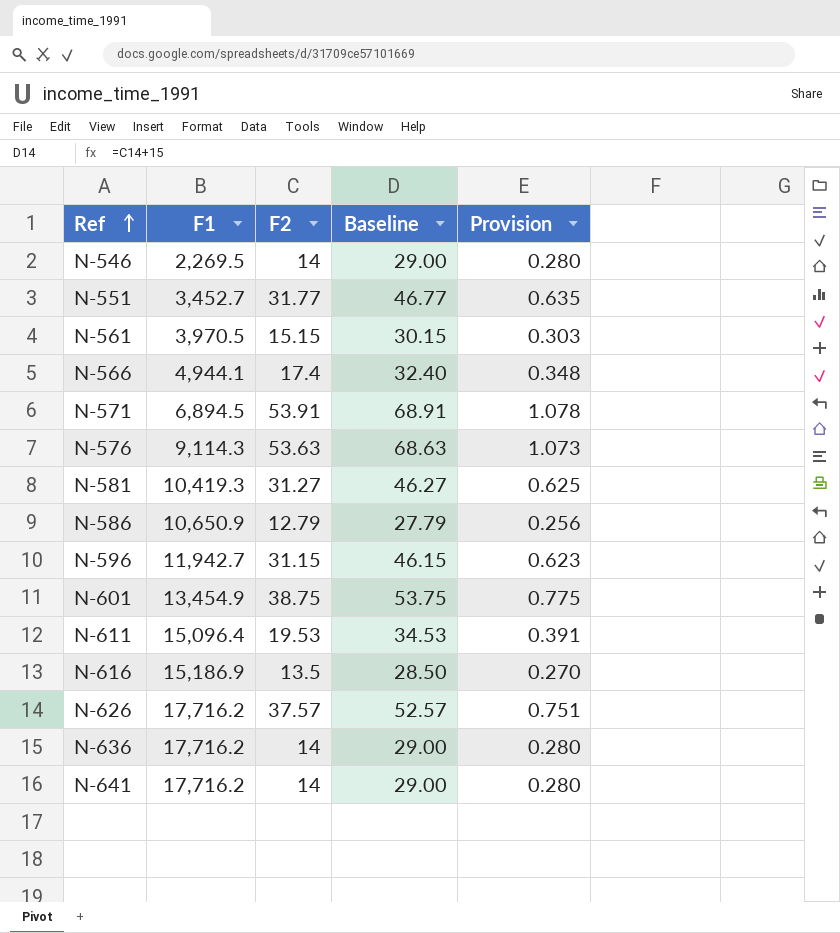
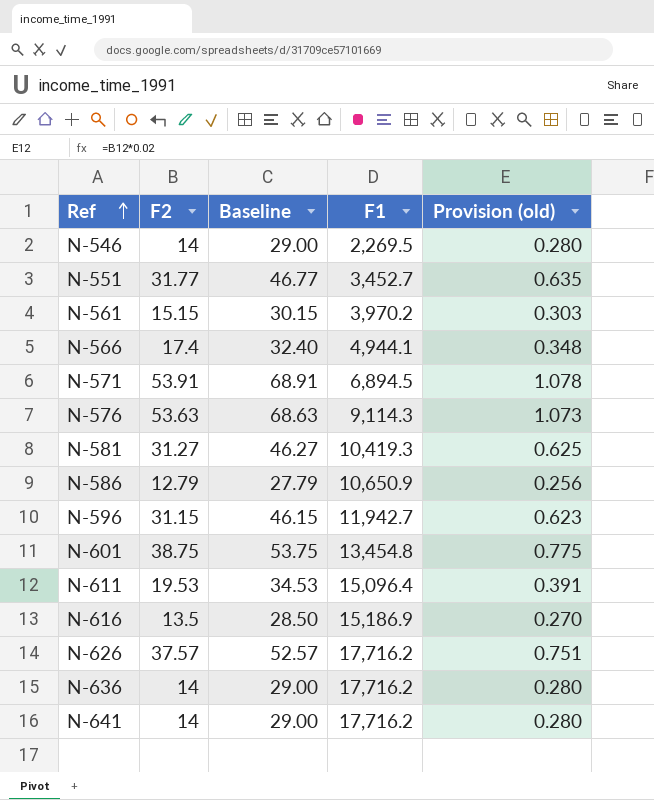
column F1 | position: 2 -> 4
column name: Provision -> Provision (old)
N-561 | F1: 3,970.5 -> 3,970.2
N-601 | F1: 13,454.9 -> 13,454.8

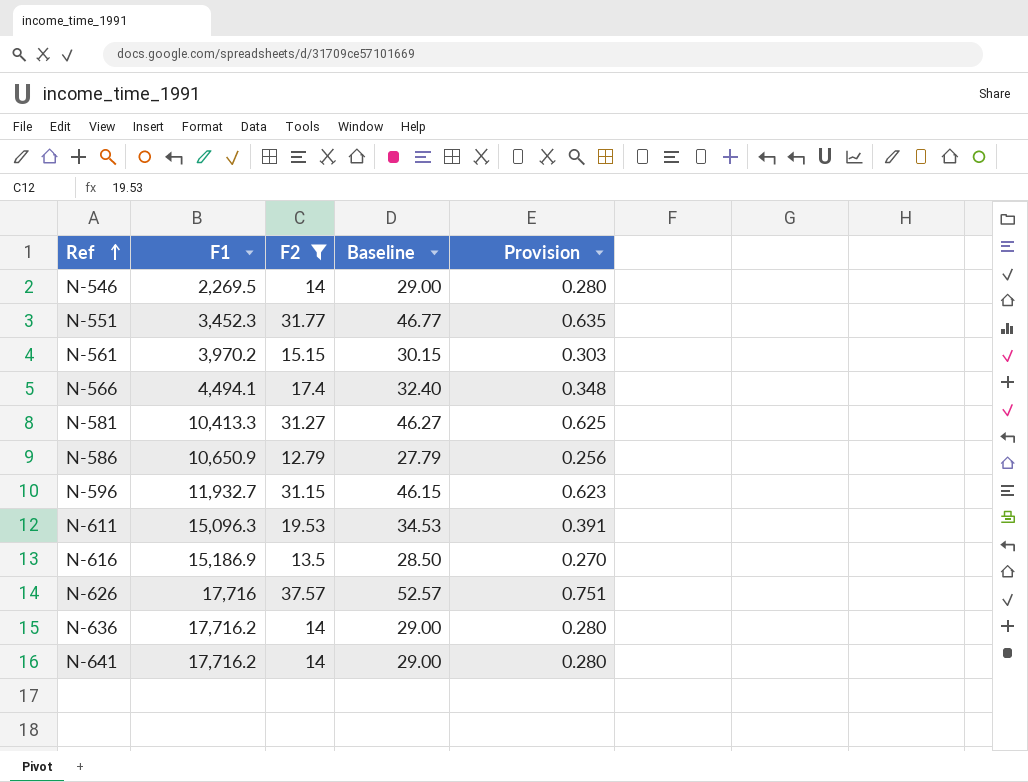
filter: none -> F2 <= 37.57
column F1 | position: 4 -> 2
column name: Provision (old) -> Provision
N-551 | F1: 3,452.7 -> 3,452.3
N-566 | F1: 4,944.1 -> 4,494.1
N-581 | F1: 10,419.3 -> 10,413.3
N-596 | F1: 11,942.7 -> 11,932.7
N-611 | F1: 15,096.4 -> 15,096.3
N-626 | F1: 17,716.2 -> 17,716

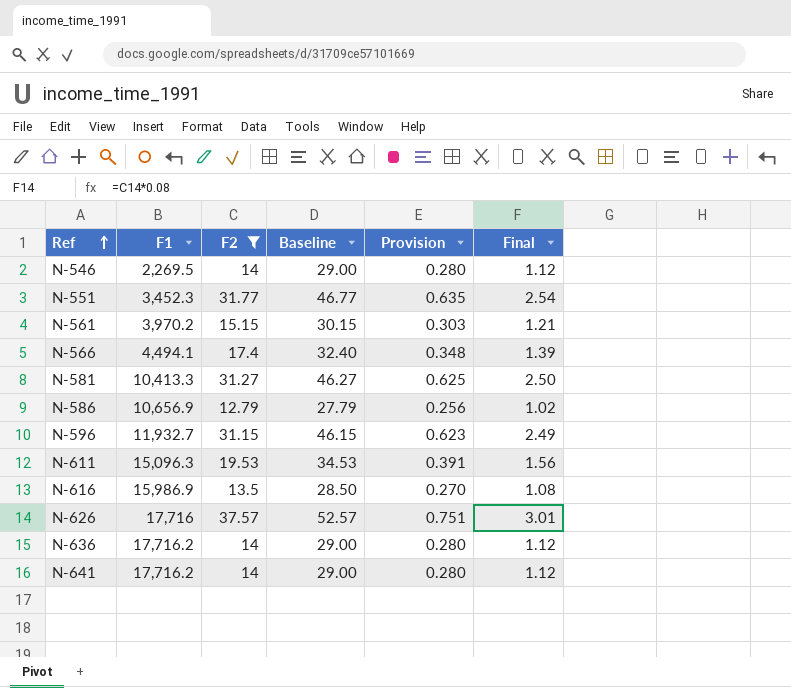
column Final | formula: none -> [F2] * 0.08
N-586 | F1: 10,650.9 -> 10,656.9
N-616 | F1: 15,186.9 -> 15,986.9

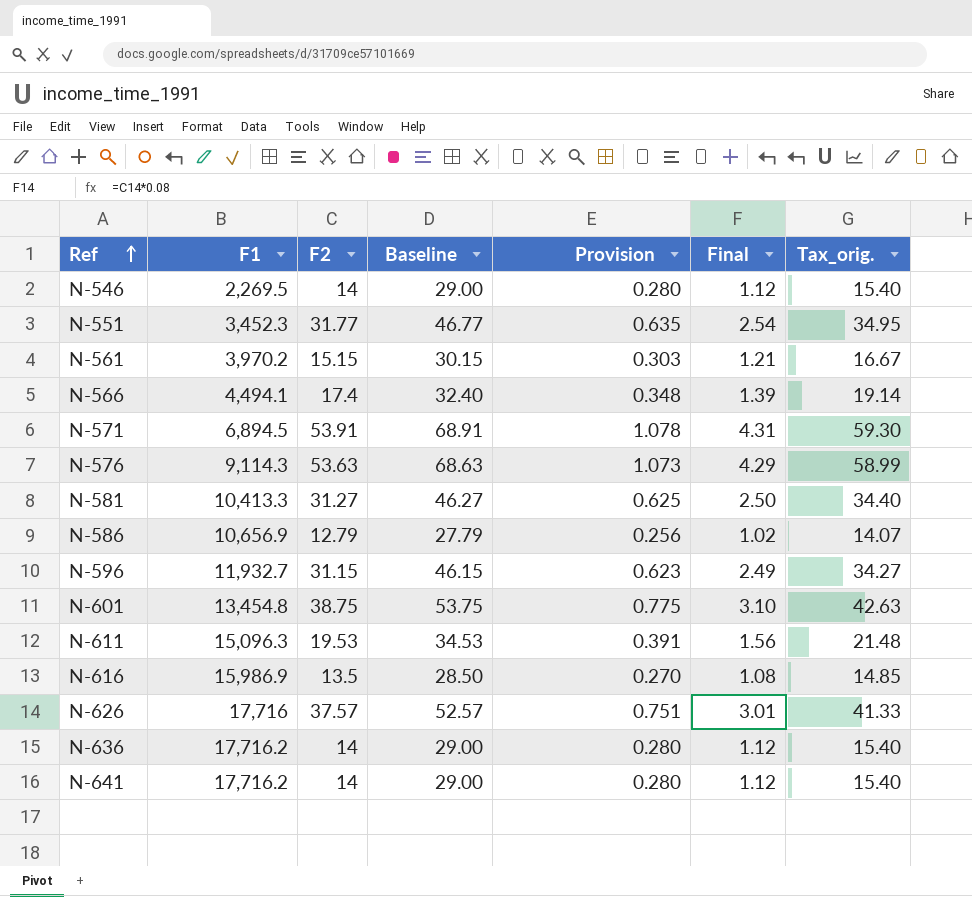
filter: F2 <= 37.57 -> none
column Tax_orig. | formula: none -> [F2] * 1.1

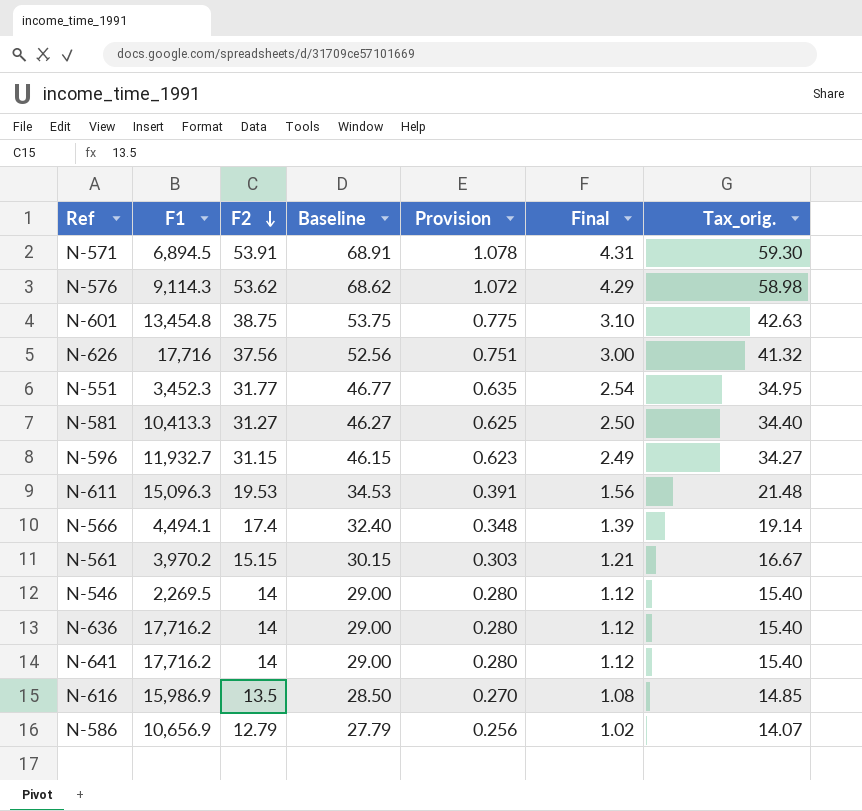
row order: Ref ascending -> F2 descending
N-576 | F2: 53.63 -> 53.62
N-576 | Baseline: 68.63 -> 68.62
N-576 | Provision: 1.073 -> 1.072
N-576 | Tax_orig.: 58.99 -> 58.98
N-626 | F2: 37.57 -> 37.56
N-626 | Baseline: 52.57 -> 52.56
N-626 | Final: 3.01 -> 3.00
N-626 | Tax_orig.: 41.33 -> 41.32

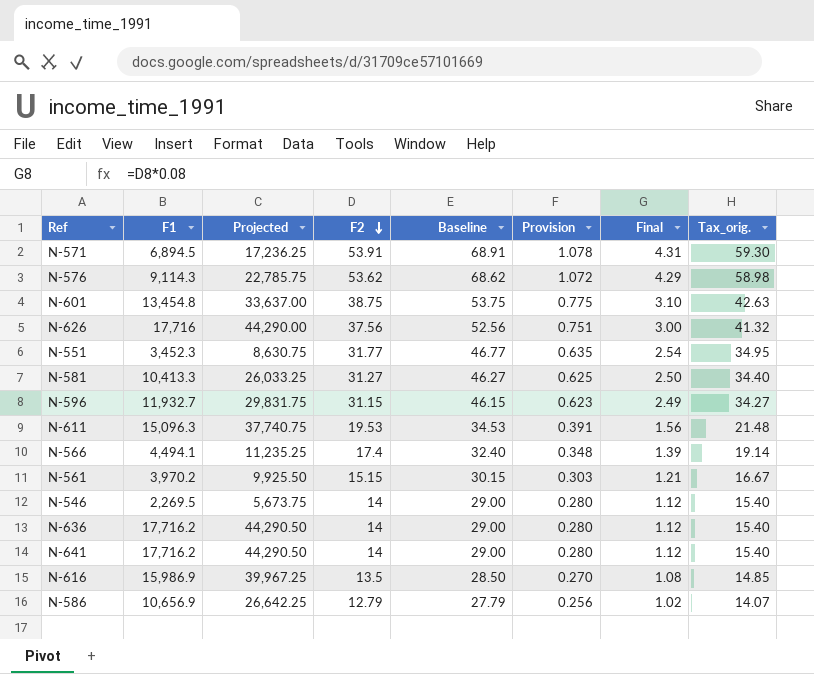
column Projected | formula: none -> [F1] * 2.5

